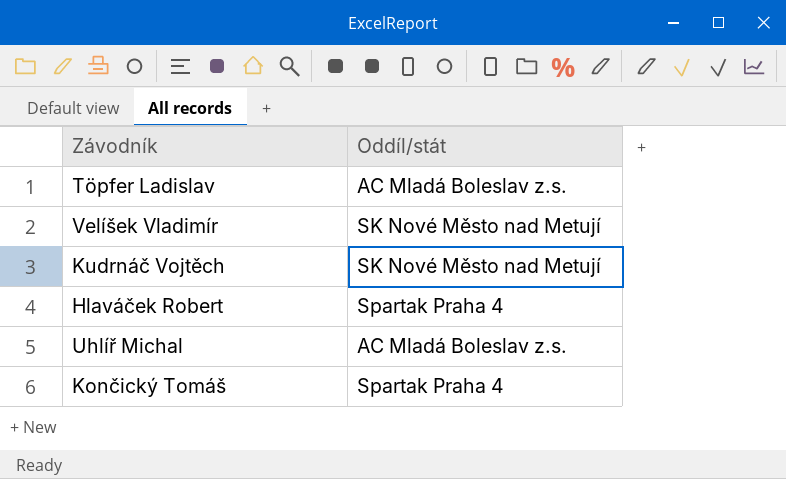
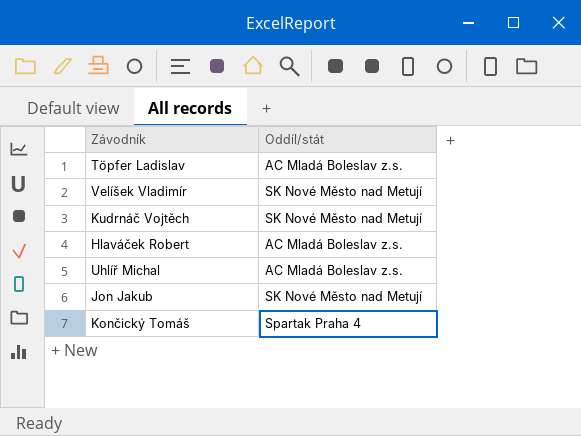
Hlaváček Robert | Oddíl/stát: Spartak Praha 4 -> AC Mladá Boleslav z.s.
row Jon Jakub: none -> SK Nové Město nad Metují

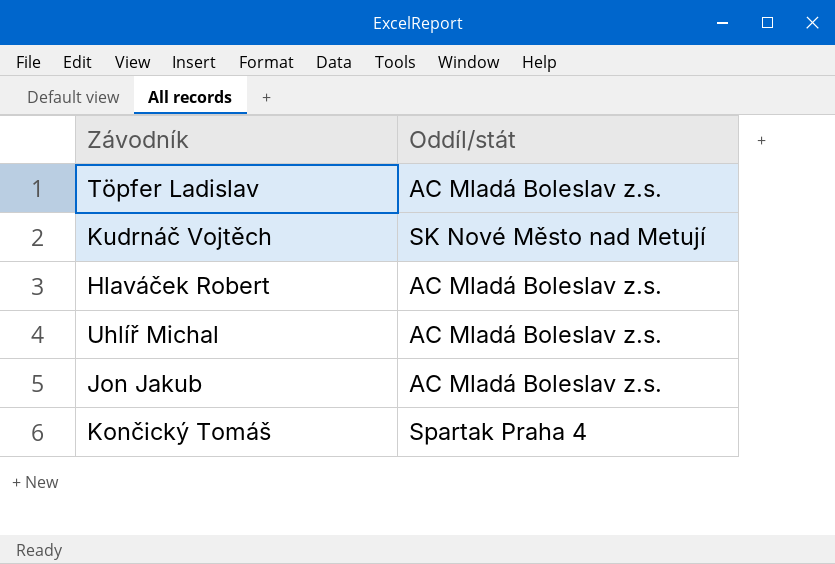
row Velíšek Vladimír: SK Nové Město nad Metují -> none
Jon Jakub | Oddíl/stát: SK Nové Město nad Metují -> AC Mladá Boleslav z.s.

